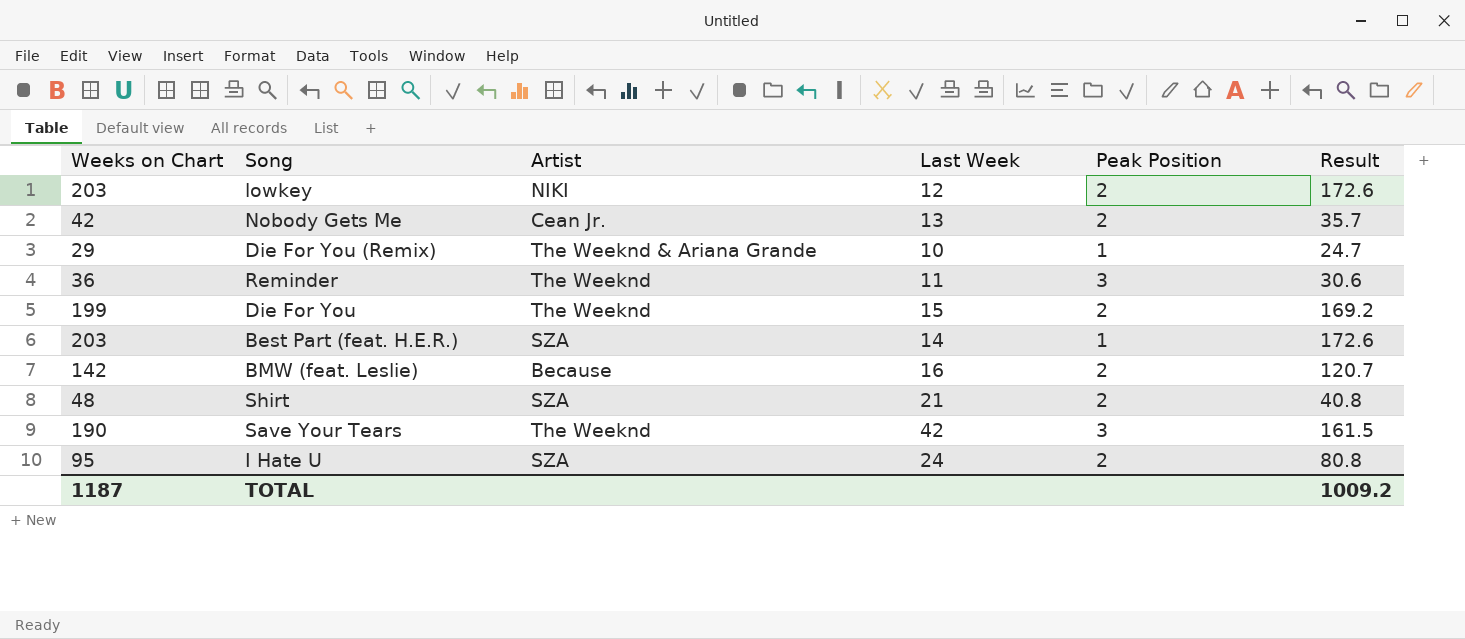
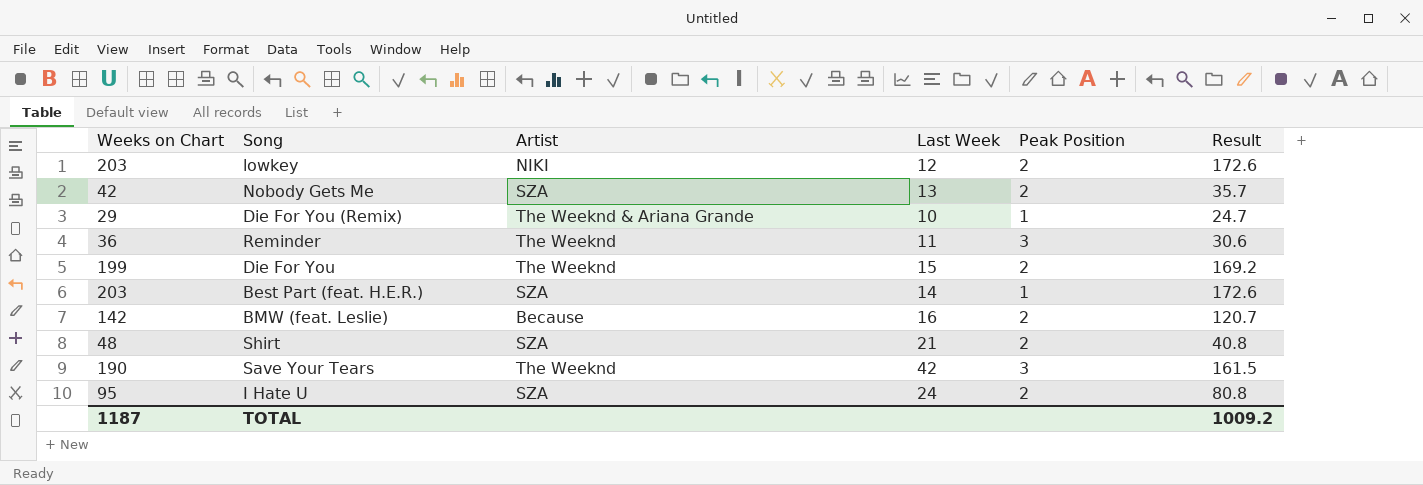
Nobody Gets Me | Artist: Cean Jr. -> SZA

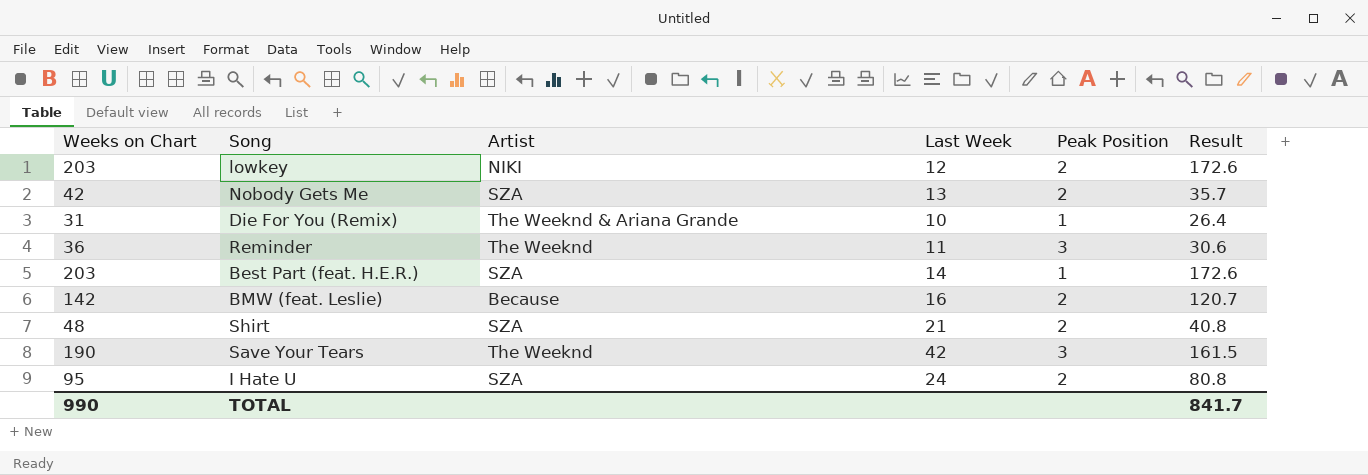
row Die For You: 199 | The Weeknd | 15 | 2 | 169.2 -> none
Die For You (Remix) | Weeks on Chart: 29 -> 31
Die For You (Remix) | Result: 24.7 -> 26.4
TOTAL | Weeks on Chart: 1187 -> 990
TOTAL | Result: 1009.2 -> 841.7

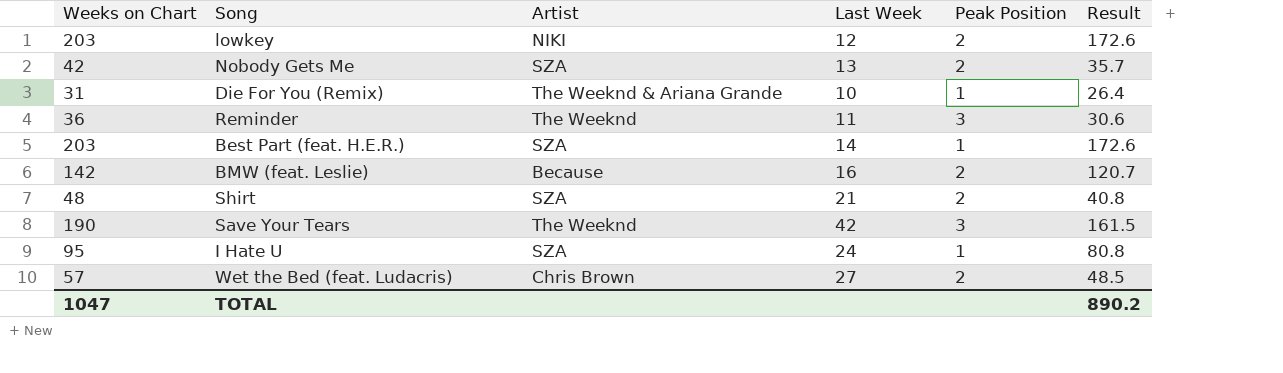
I Hate U | Peak Position: 2 -> 1
row Wet the Bed (feat. Ludacris): none -> 57 | Chris Brown | 27 | 2 | 48.5
TOTAL | Weeks on Chart: 990 -> 1047
TOTAL | Result: 841.7 -> 890.2

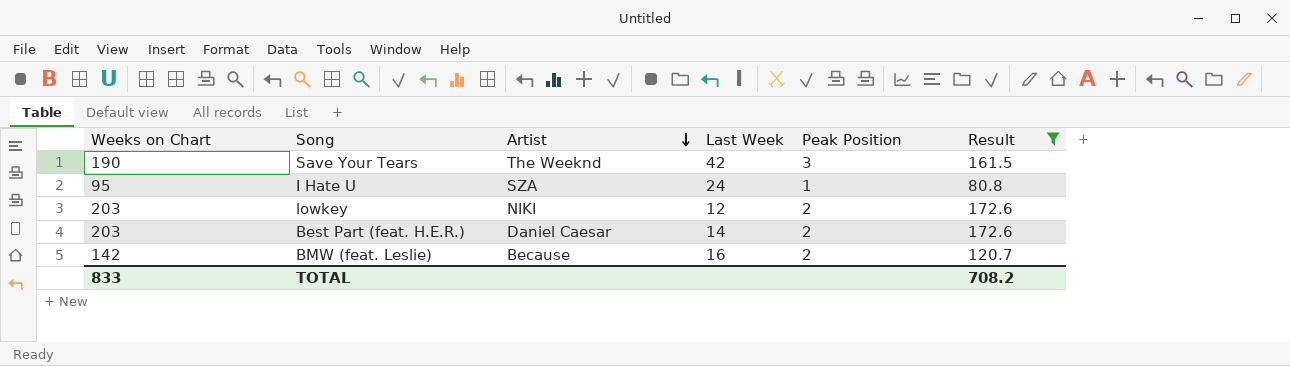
filter: none -> Result >= 80.8
row order: none -> Artist descending
Best Part (feat. H.E.R.) | Artist: SZA -> Daniel Caesar
Best Part (feat. H.E.R.) | Peak Position: 1 -> 2
TOTAL | Weeks on Chart: 1047 -> 833
TOTAL | Result: 890.2 -> 708.2

